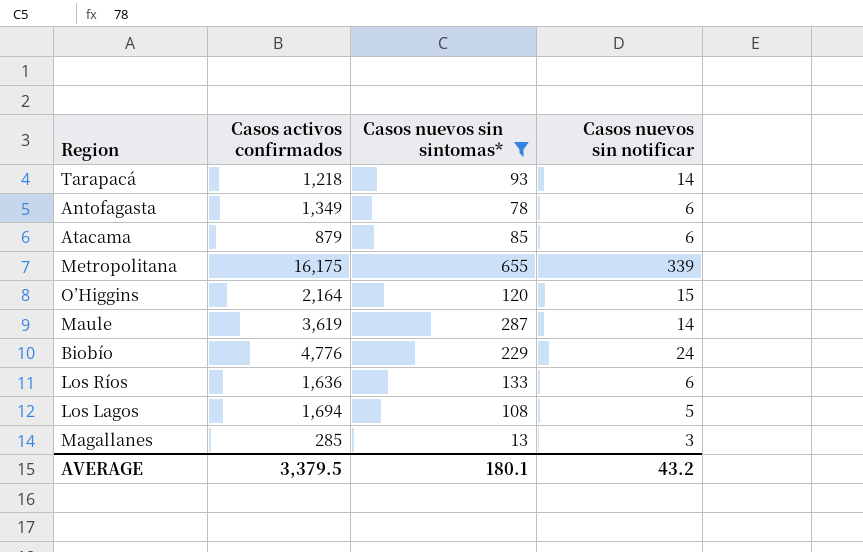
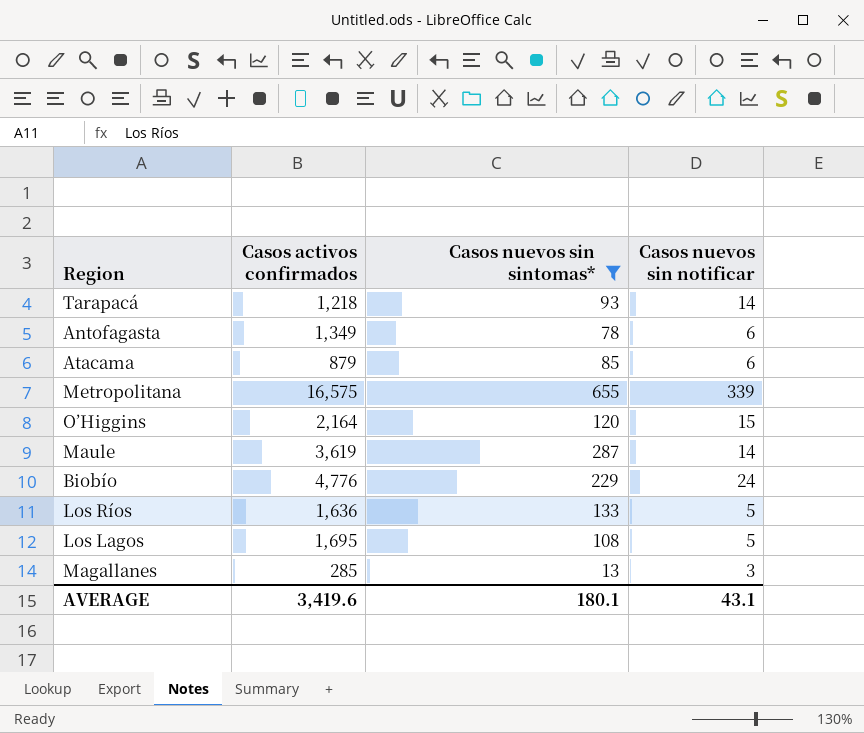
Metropolitana | Casos activos confirmados: 16,175 -> 16,575
Los Ríos | Casos nuevos sin notificar: 6 -> 5
Los Lagos | Casos activos confirmados: 1,694 -> 1,695
AVERAGE | Casos activos confirmados: 3,379.5 -> 3,419.6
AVERAGE | Casos nuevos sin notificar: 43.2 -> 43.1

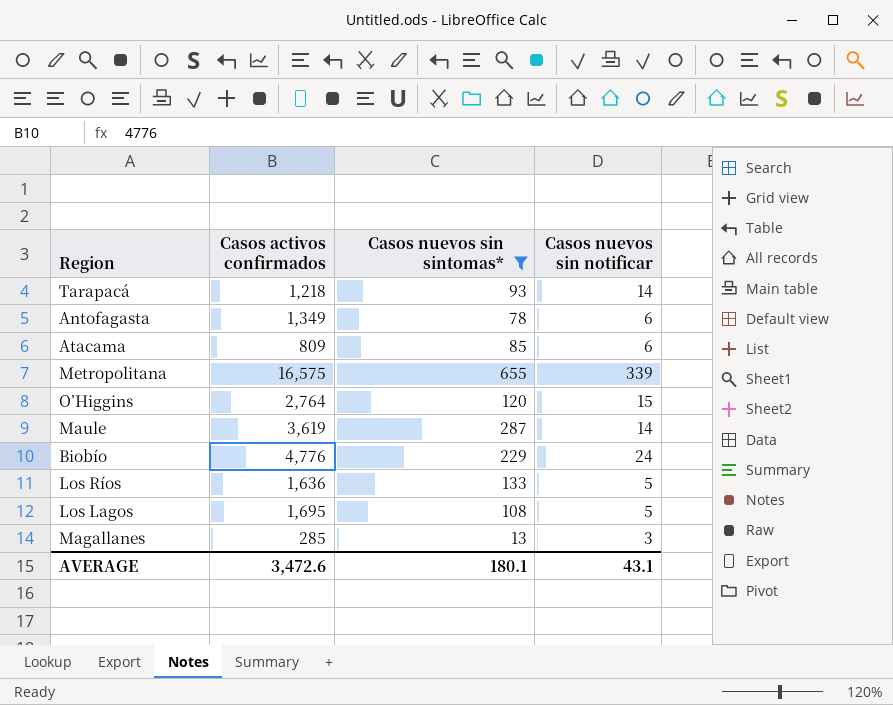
Atacama | Casos activos confirmados: 879 -> 809
O’Higgins | Casos activos confirmados: 2,164 -> 2,764
AVERAGE | Casos activos confirmados: 3,419.6 -> 3,472.6

